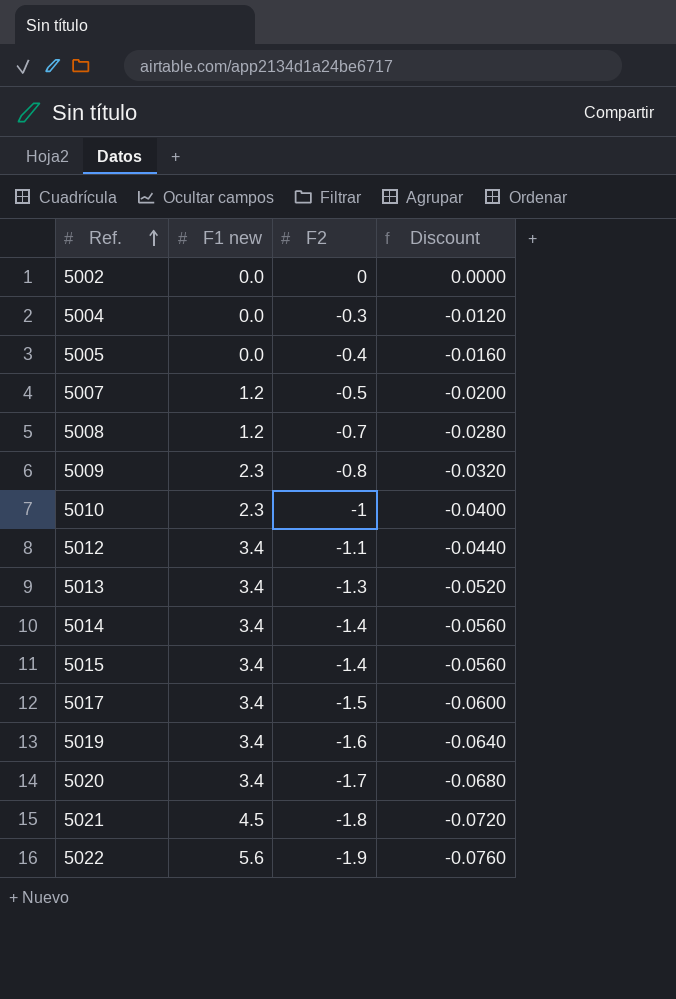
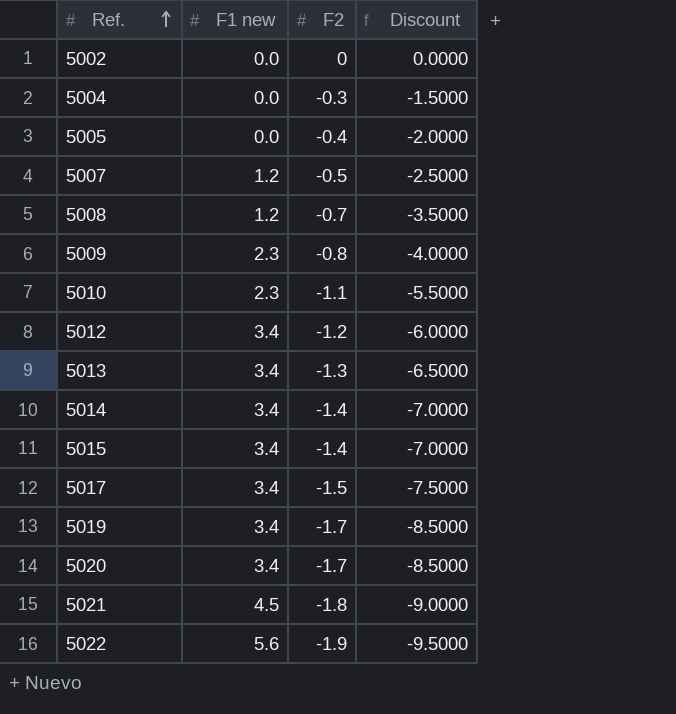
column Discount | formula: [F2] * 0.04 -> [F2] * 5
5010 | F2: -1 -> -1.1
5012 | F2: -1.1 -> -1.2
5019 | F2: -1.6 -> -1.7

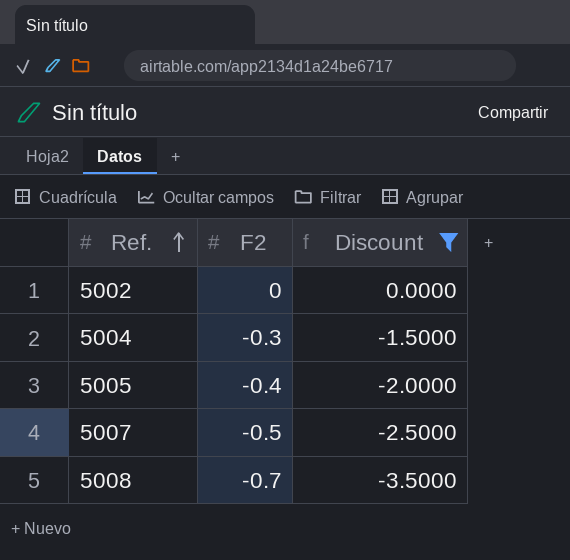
filter: none -> Discount >= -3.5000
column F1 new | position: 2 -> none

